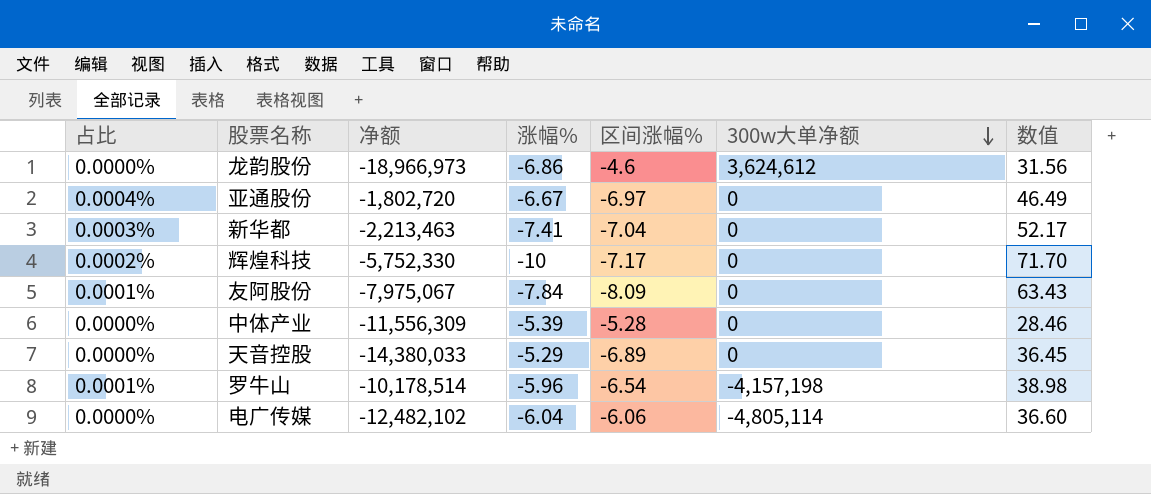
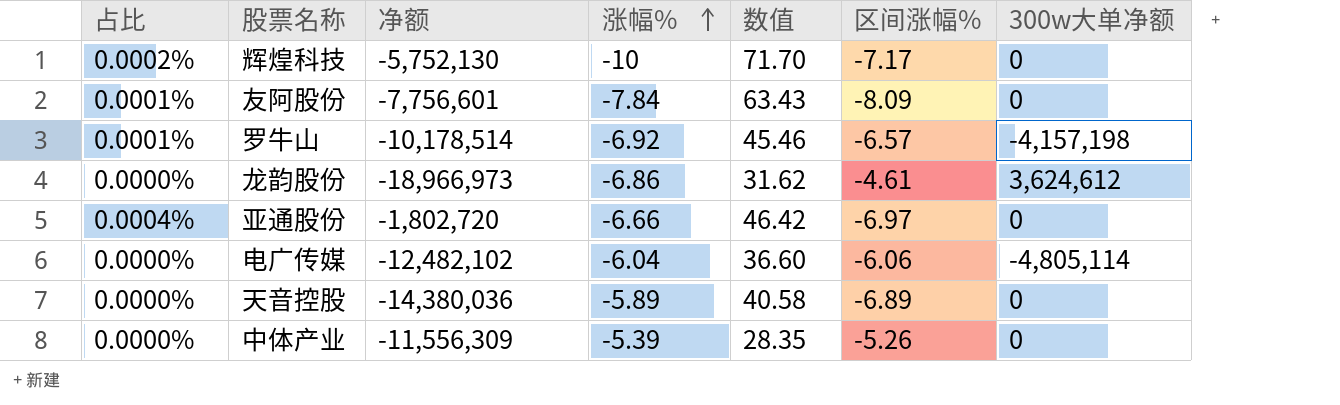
row order: 300w大单净额 descending -> 涨幅% ascending
column 数值 | position: 7 -> 5
row 新华都: 0.0003% | -2,213,463 | -7.41 | -7.04 | 0 | 52.17 -> none
辉煌科技 | 净额: -5,752,330 -> -5,752,130
友阿股份 | 净额: -7,975,067 -> -7,756,601
罗牛山 | 涨幅%: -5.96 -> -6.92
罗牛山 | 数值: 38.98 -> 45.46
罗牛山 | 区间涨幅%: -6.54 -> -6.57
龙韵股份 | 数值: 31.56 -> 31.62
龙韵股份 | 区间涨幅%: -4.6 -> -4.61
亚通股份 | 涨幅%: -6.67 -> -6.66
亚通股份 | 数值: 46.49 -> 46.42
天音控股 | 净额: -14,380,033 -> -14,380,036
天音控股 | 涨幅%: -5.29 -> -5.89
天音控股 | 数值: 36.45 -> 40.58
中体产业 | 数值: 28.46 -> 28.35
中体产业 | 区间涨幅%: -5.28 -> -5.26

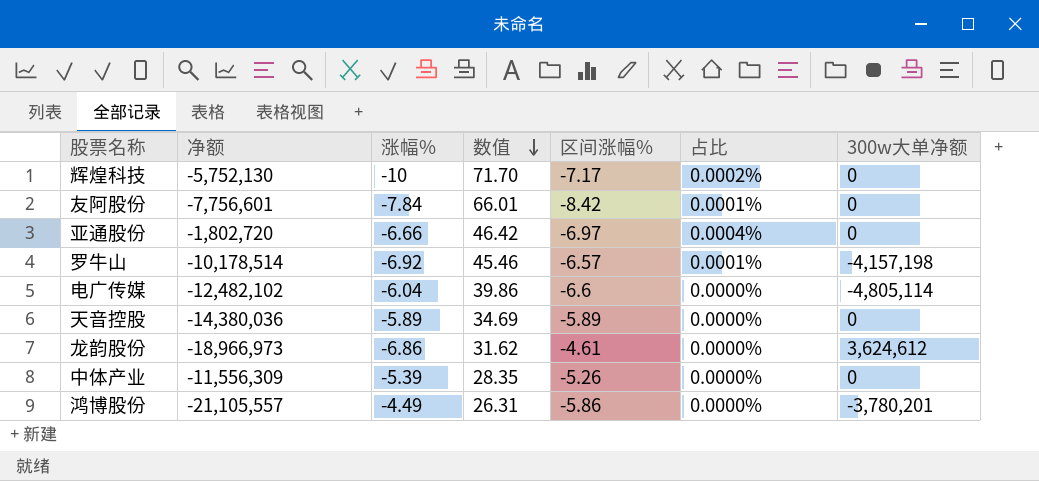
row order: 涨幅% ascending -> 数值 descending
column 占比 | position: 1 -> 6
友阿股份 | 数值: 63.43 -> 66.01
友阿股份 | 区间涨幅%: -8.09 -> -8.42
电广传媒 | 数值: 36.60 -> 39.86
电广传媒 | 区间涨幅%: -6.06 -> -6.6
天音控股 | 数值: 40.58 -> 34.69
天音控股 | 区间涨幅%: -6.89 -> -5.89
row 鸿博股份: none -> -21,105,557 | -4.49 | 26.31 | -5.86 | 0.0000% | -3,780,201

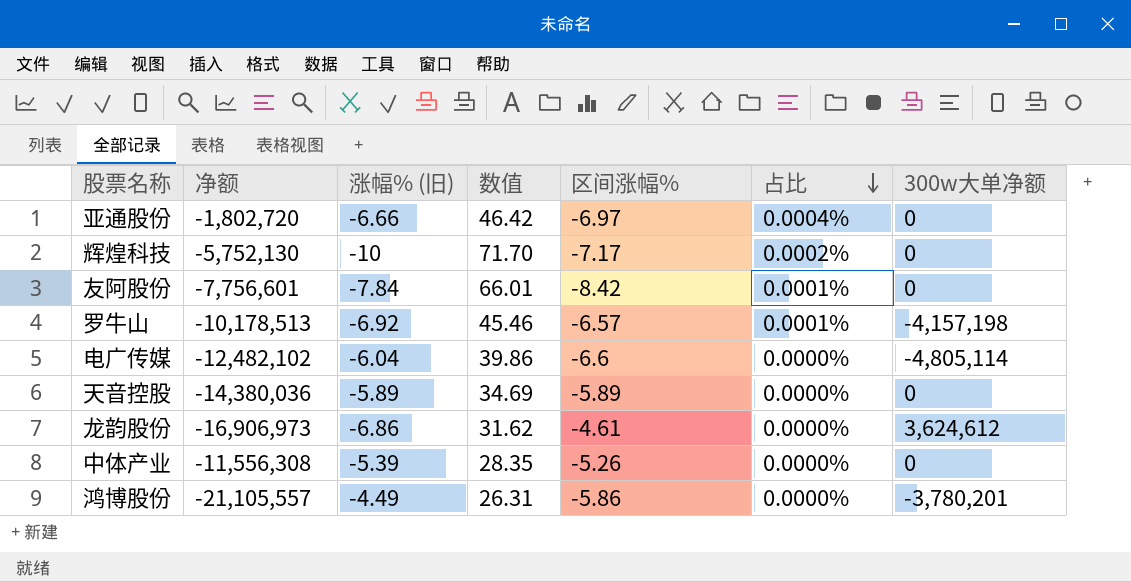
row order: 数值 descending -> 占比 descending
column name: 涨幅% -> 涨幅% (旧)
罗牛山 | 净额: -10,178,514 -> -10,178,513
龙韵股份 | 净额: -18,966,973 -> -16,906,973
中体产业 | 净额: -11,556,309 -> -11,556,308

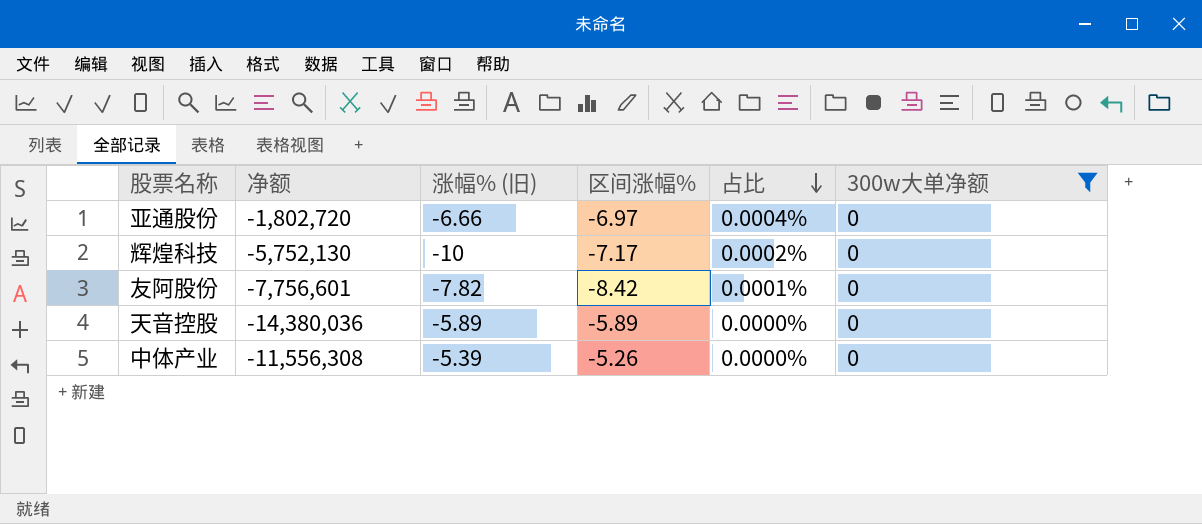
filter: none -> 300w大单净额 = 0
column 数值 | formula: [涨幅% (旧)] * [区间涨幅%] -> none
友阿股份 | 涨幅% (旧): -7.84 -> -7.82

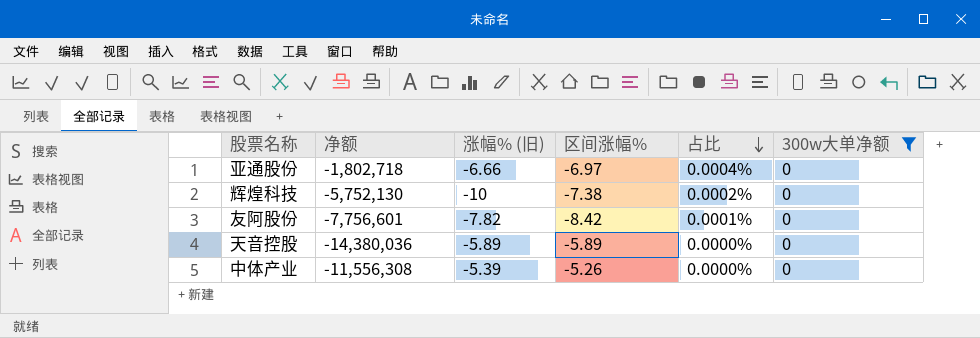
亚通股份 | 净额: -1,802,720 -> -1,802,718
辉煌科技 | 区间涨幅%: -7.17 -> -7.38

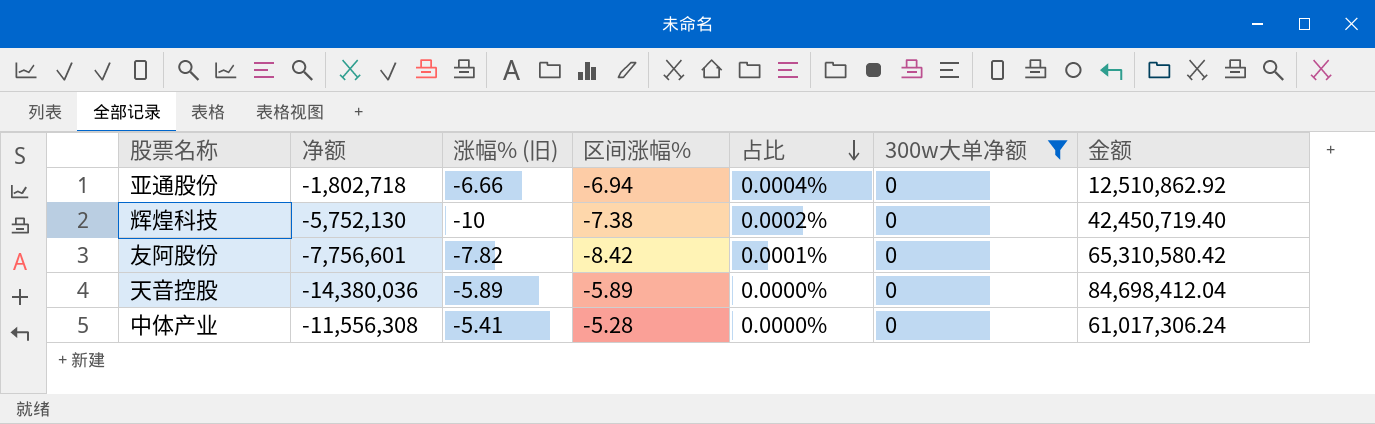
column 金额 | formula: none -> [净额] * [区间涨幅%]
亚通股份 | 区间涨幅%: -6.97 -> -6.94
中体产业 | 涨幅% (旧): -5.39 -> -5.41
中体产业 | 区间涨幅%: -5.26 -> -5.28

